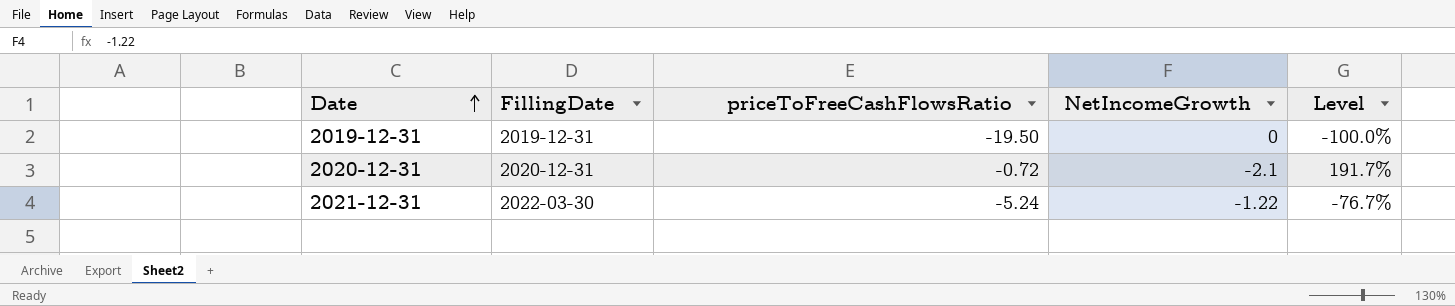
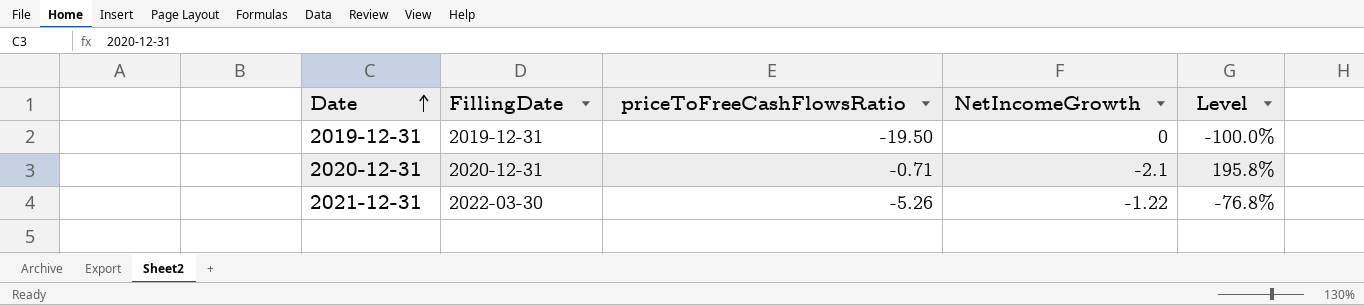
2020-12-31 | priceToFreeCashFlowsRatio: -0.72 -> -0.71
2020-12-31 | Level: 191.7% -> 195.8%
2021-12-31 | priceToFreeCashFlowsRatio: -5.24 -> -5.26
2021-12-31 | Level: -76.7% -> -76.8%

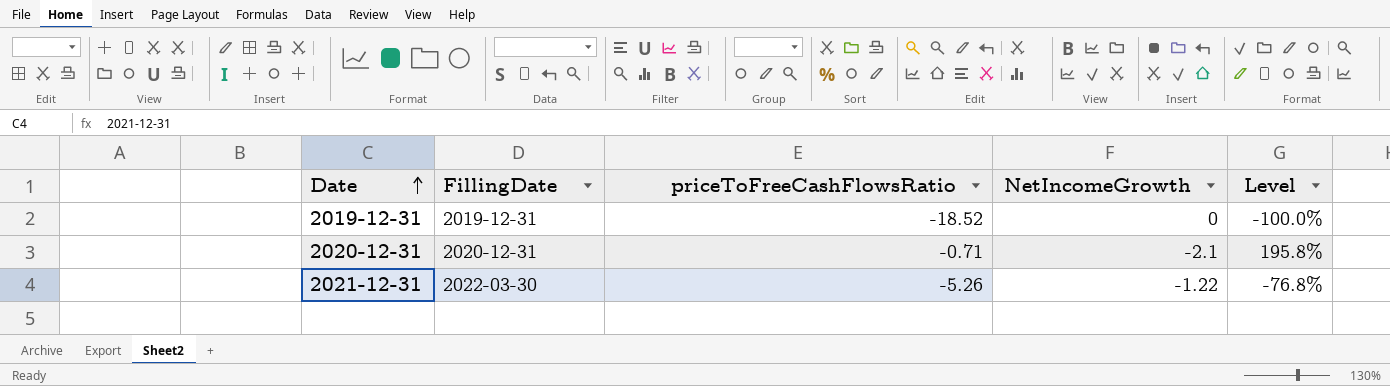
2019-12-31 | priceToFreeCashFlowsRatio: -19.50 -> -18.52

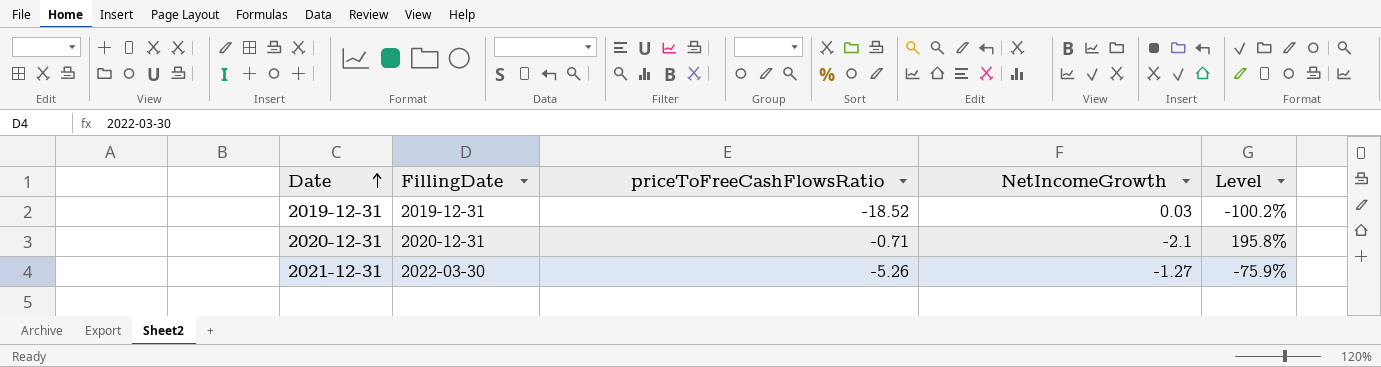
2019-12-31 | NetIncomeGrowth: 0 -> 0.03
2019-12-31 | Level: -100.0% -> -100.2%
2021-12-31 | NetIncomeGrowth: -1.22 -> -1.27
2021-12-31 | Level: -76.8% -> -75.9%

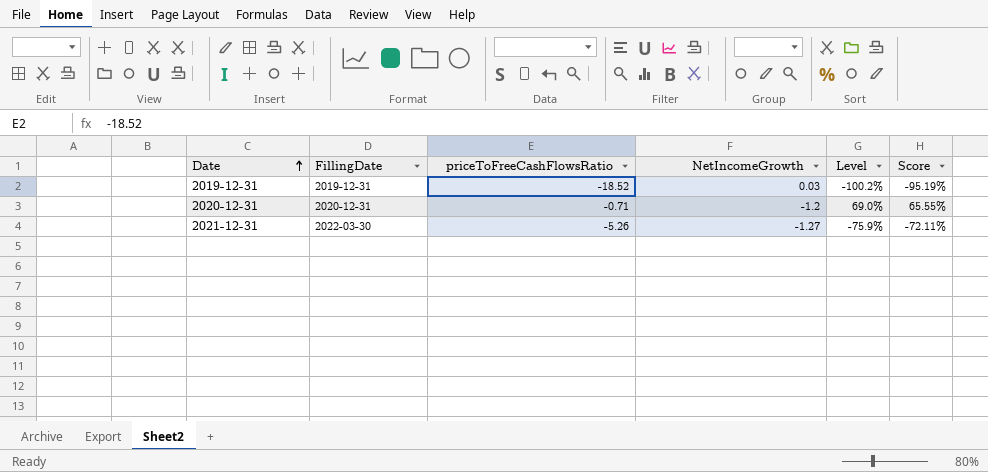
column Score | formula: none -> [Level] * 0.95
2020-12-31 | NetIncomeGrowth: -2.1 -> -1.2
2020-12-31 | Level: 195.8% -> 69.0%

